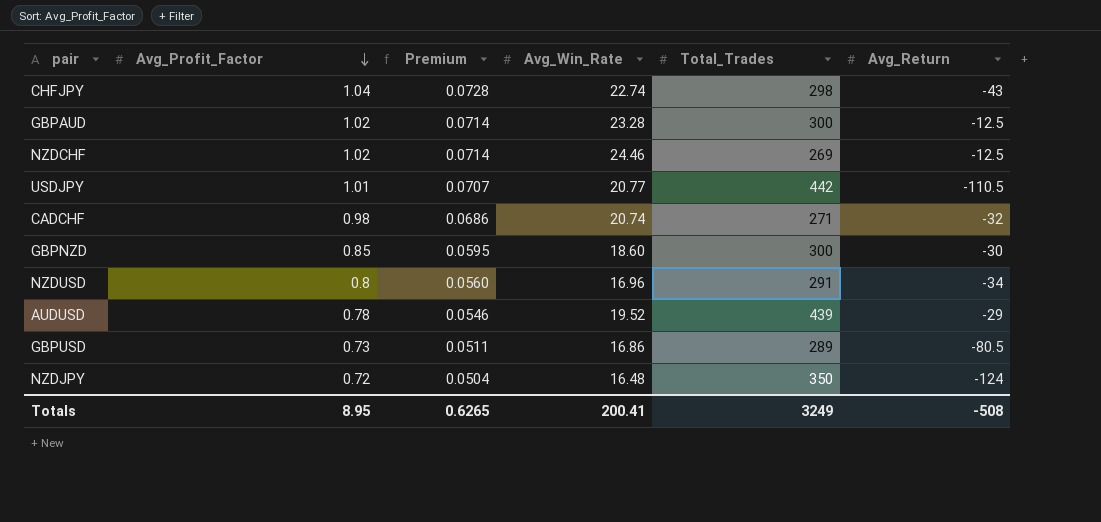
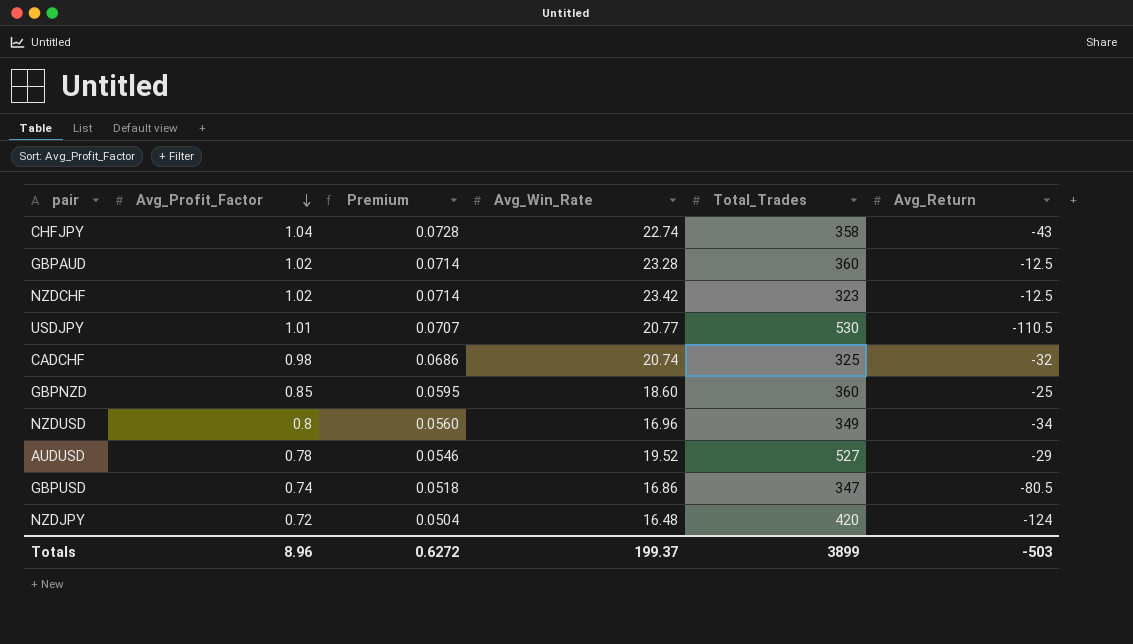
CHFJPY | Total_Trades: 298 -> 358
GBPAUD | Total_Trades: 300 -> 360
NZDCHF | Avg_Win_Rate: 24.46 -> 23.42
NZDCHF | Total_Trades: 269 -> 323
USDJPY | Total_Trades: 442 -> 530
CADCHF | Total_Trades: 271 -> 325
GBPNZD | Total_Trades: 300 -> 360
GBPNZD | Avg_Return: -30 -> -25
NZDUSD | Total_Trades: 291 -> 349
AUDUSD | Total_Trades: 439 -> 527
GBPUSD | Avg_Profit_Factor: 0.73 -> 0.74
GBPUSD | Premium: 0.0511 -> 0.0518
GBPUSD | Total_Trades: 289 -> 347
NZDJPY | Total_Trades: 350 -> 420
Totals | Avg_Profit_Factor: 8.95 -> 8.96
Totals | Premium: 0.6265 -> 0.6272
Totals | Avg_Win_Rate: 200.41 -> 199.37
Totals | Total_Trades: 3249 -> 3899
Totals | Avg_Return: -508 -> -503

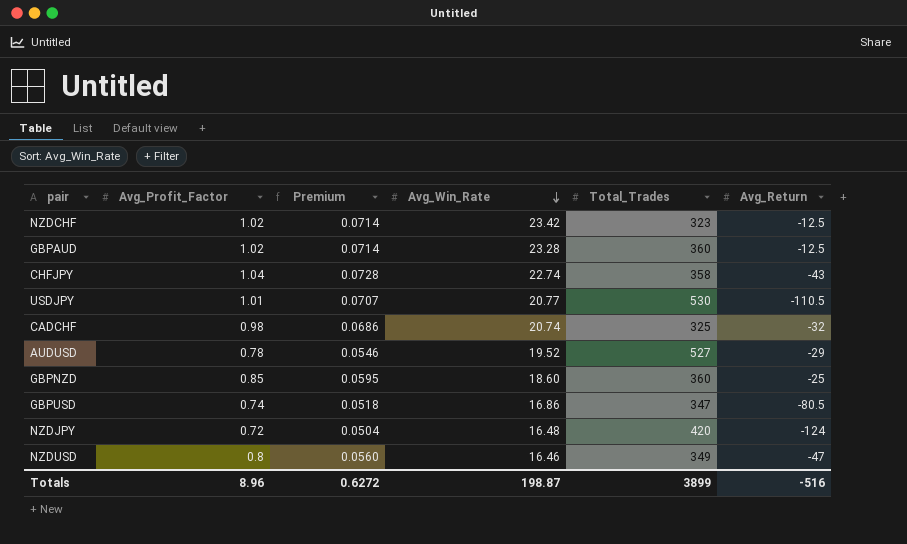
row order: Avg_Profit_Factor descending -> Avg_Win_Rate descending
NZDUSD | Avg_Win_Rate: 16.96 -> 16.46
NZDUSD | Avg_Return: -34 -> -47
Totals | Avg_Win_Rate: 199.37 -> 198.87
Totals | Avg_Return: -503 -> -516

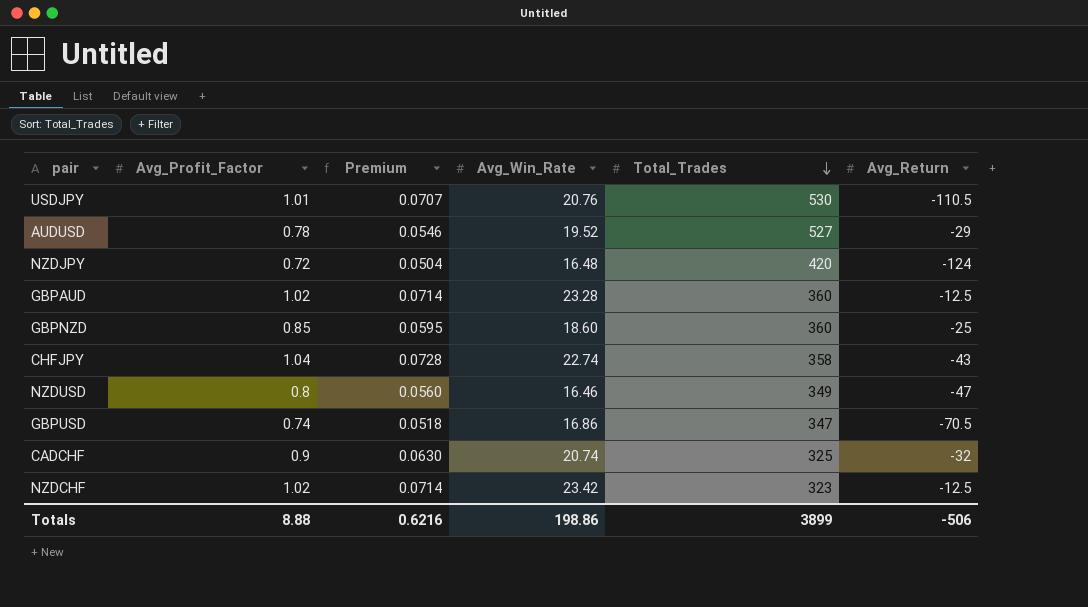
row order: Avg_Win_Rate descending -> Total_Trades descending
USDJPY | Avg_Win_Rate: 20.77 -> 20.76
GBPUSD | Avg_Return: -80.5 -> -70.5
CADCHF | Avg_Profit_Factor: 0.98 -> 0.9
CADCHF | Premium: 0.0686 -> 0.0630
Totals | Avg_Profit_Factor: 8.96 -> 8.88
Totals | Premium: 0.6272 -> 0.6216
Totals | Avg_Win_Rate: 198.87 -> 198.86
Totals | Avg_Return: -516 -> -506

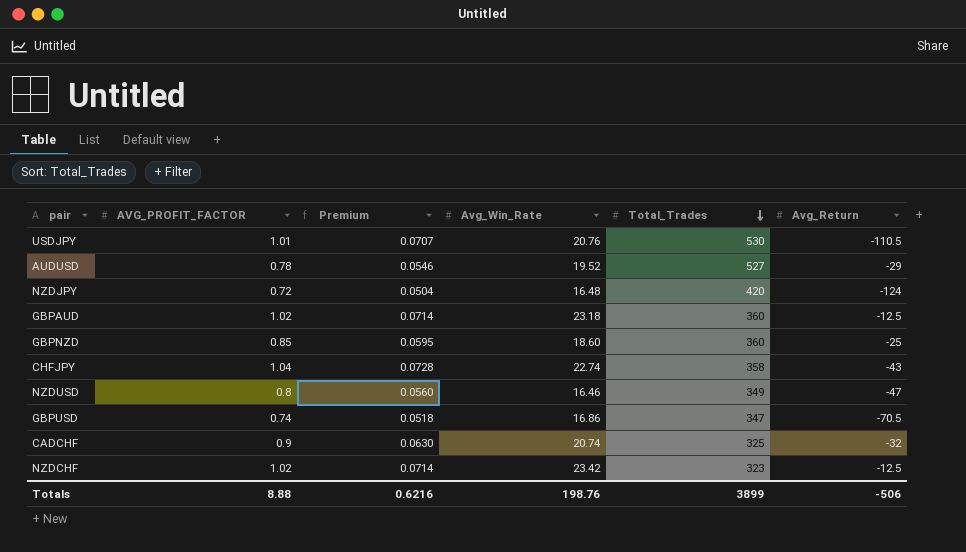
column name: Avg_Profit_Factor -> AVG_PROFIT_FACTOR
GBPAUD | Avg_Win_Rate: 23.28 -> 23.18
Totals | Avg_Win_Rate: 198.86 -> 198.76

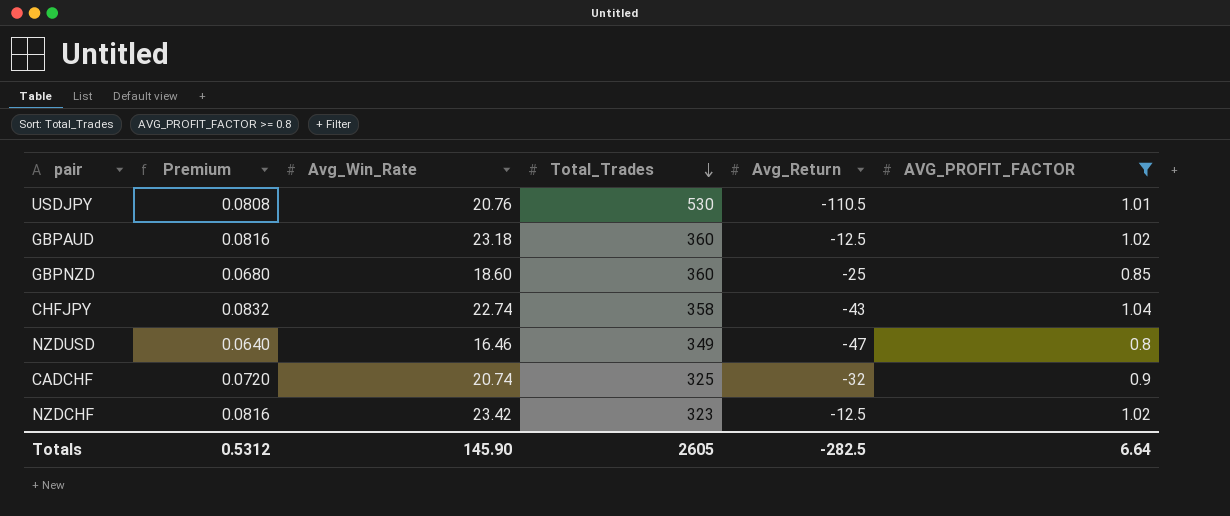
filter: none -> AVG_PROFIT_FACTOR >= 0.8
column Premium | formula: [AVG_PROFIT_FACTOR] * 0.07 -> [AVG_PROFIT_FACTOR] * 0.08
column AVG_PROFIT_FACTOR | position: 2 -> 6
Totals | Premium: 0.6216 -> 0.5312
Totals | Avg_Win_Rate: 198.76 -> 145.90
Totals | Total_Trades: 3899 -> 2605
Totals | Avg_Return: -506 -> -282.5
Totals | AVG_PROFIT_FACTOR: 8.88 -> 6.64

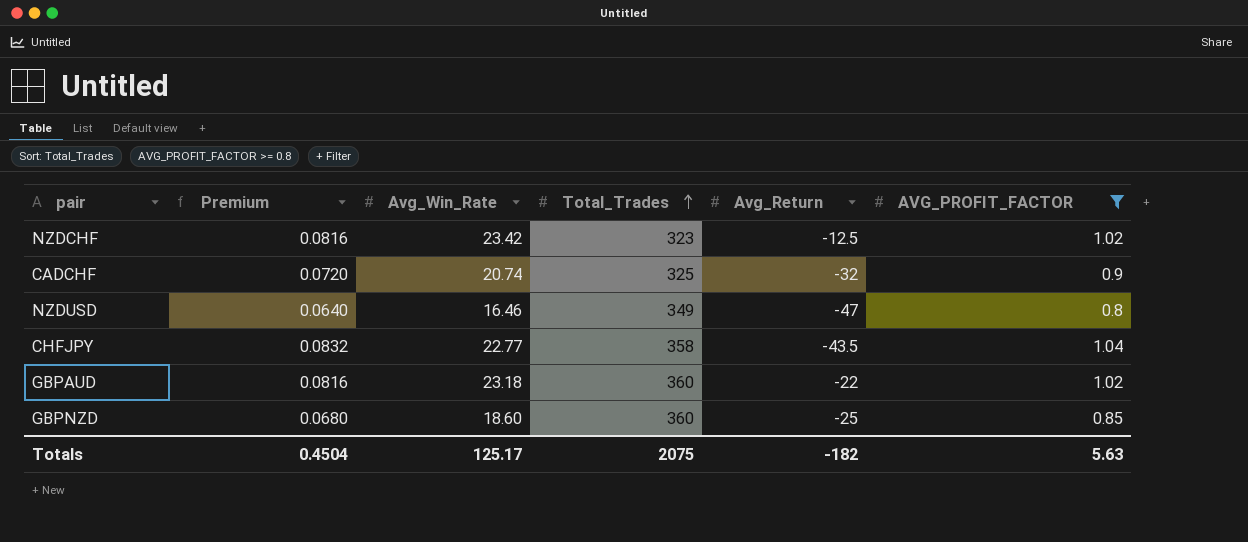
row order: Total_Trades descending -> Total_Trades ascending
row USDJPY: 0.0808 | 20.76 | 530 | -110.5 | 1.01 -> none
CHFJPY | Avg_Win_Rate: 22.74 -> 22.77
CHFJPY | Avg_Return: -43 -> -43.5
GBPAUD | Avg_Return: -12.5 -> -22
Totals | Premium: 0.5312 -> 0.4504
Totals | Avg_Win_Rate: 145.90 -> 125.17
Totals | Total_Trades: 2605 -> 2075
Totals | Avg_Return: -282.5 -> -182
Totals | AVG_PROFIT_FACTOR: 6.64 -> 5.63

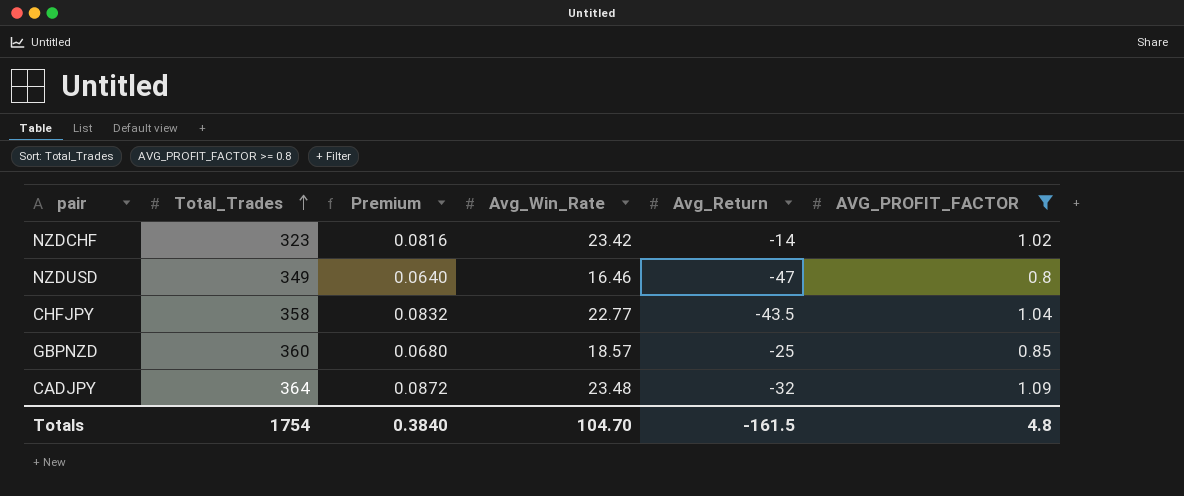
column Total_Trades | position: 4 -> 2
row CADCHF: 0.0720 | 20.74 | 325 | -32 | 0.9 -> none
row GBPAUD: 0.0816 | 23.18 | 360 | -22 | 1.02 -> none
NZDCHF | Avg_Return: -12.5 -> -14
GBPNZD | Avg_Win_Rate: 18.60 -> 18.57
row CADJPY: none -> 364 | 0.0872 | 23.48 | -32 | 1.09
Totals | Total_Trades: 2075 -> 1754
Totals | Premium: 0.4504 -> 0.3840
Totals | Avg_Win_Rate: 125.17 -> 104.70
Totals | Avg_Return: -182 -> -161.5
Totals | AVG_PROFIT_FACTOR: 5.63 -> 4.8

